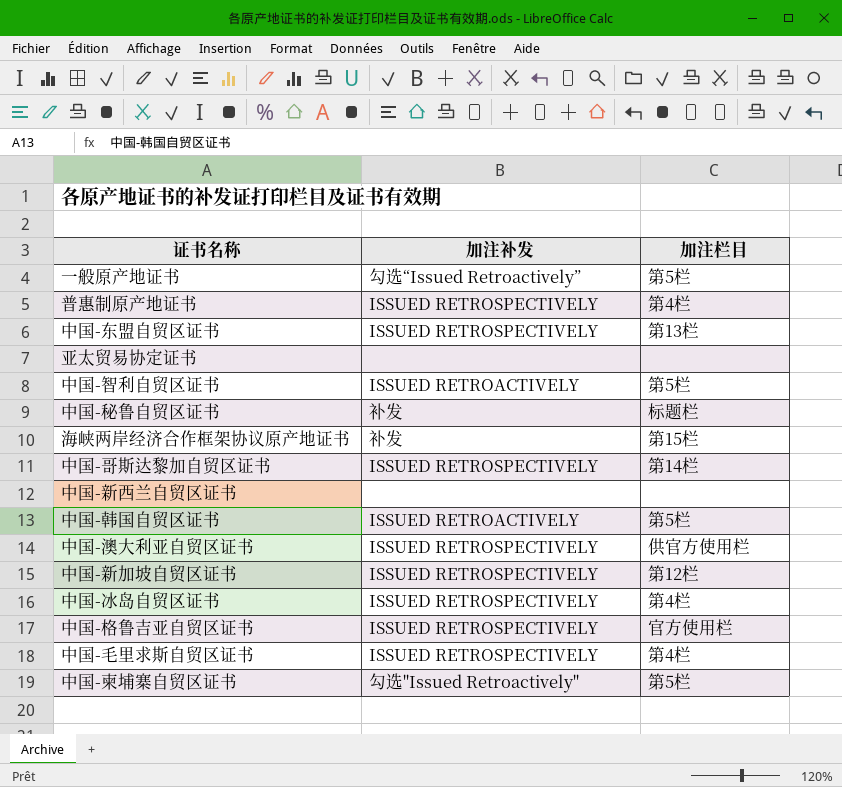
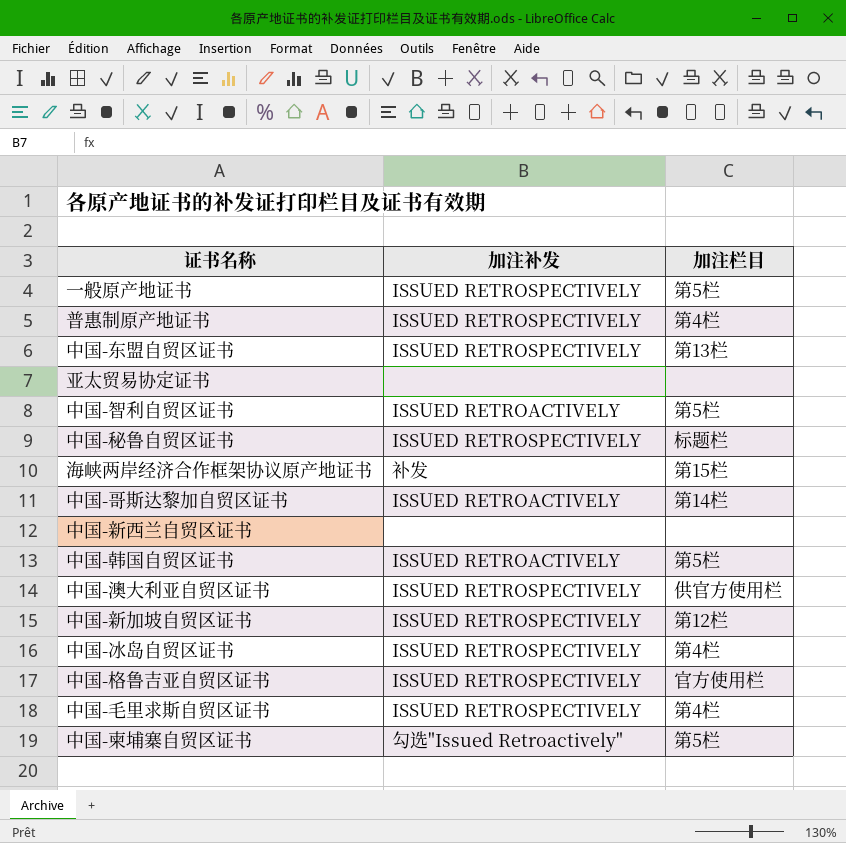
一般原产地证书 | 加注补发: 勾选“Issued Retroactively” -> ISSUED RETROSPECTIVELY
中国-秘鲁自贸区证书 | 加注补发: 补发 -> ISSUED RETROSPECTIVELY
中国-哥斯达黎加自贸区证书 | 加注补发: ISSUED RETROSPECTIVELY -> ISSUED RETROACTIVELY

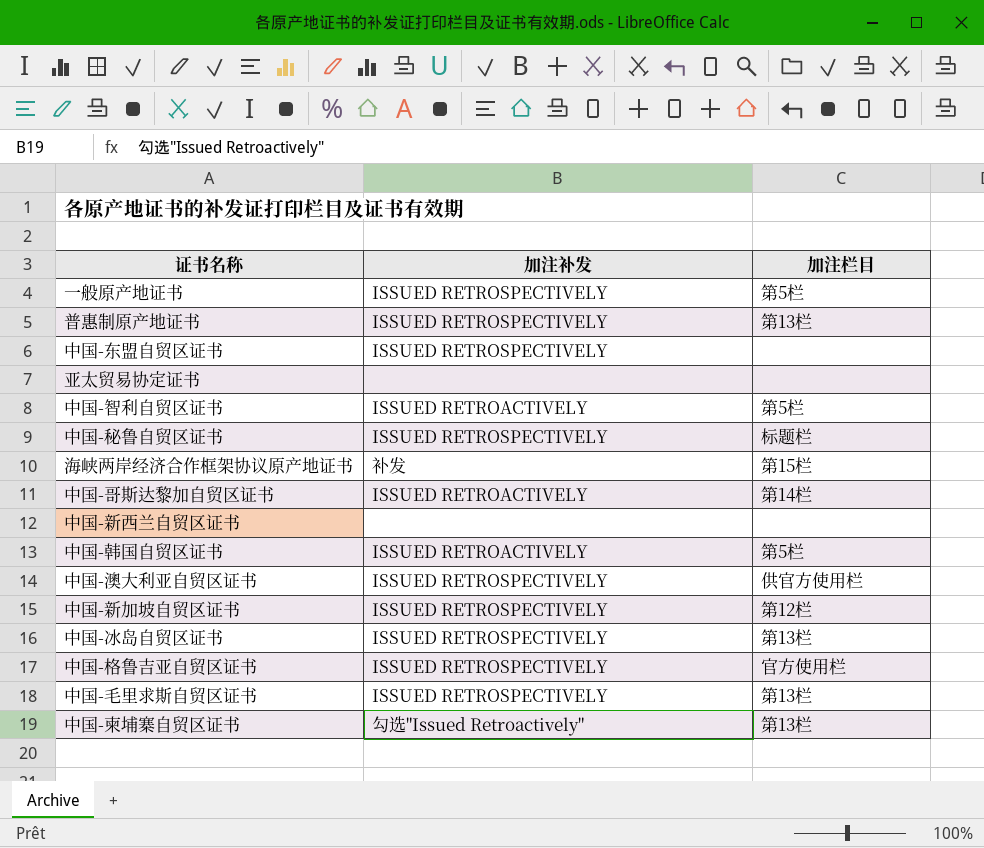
普惠制原产地证书 | 加注栏目: 第4栏 -> 第13栏
中国-东盟自贸区证书 | 加注栏目: 第13栏 -> none
中国-冰岛自贸区证书 | 加注栏目: 第4栏 -> 第13栏
中国-毛里求斯自贸区证书 | 加注栏目: 第4栏 -> 第13栏
中国-柬埔寨自贸区证书 | 加注栏目: 第5栏 -> 第13栏

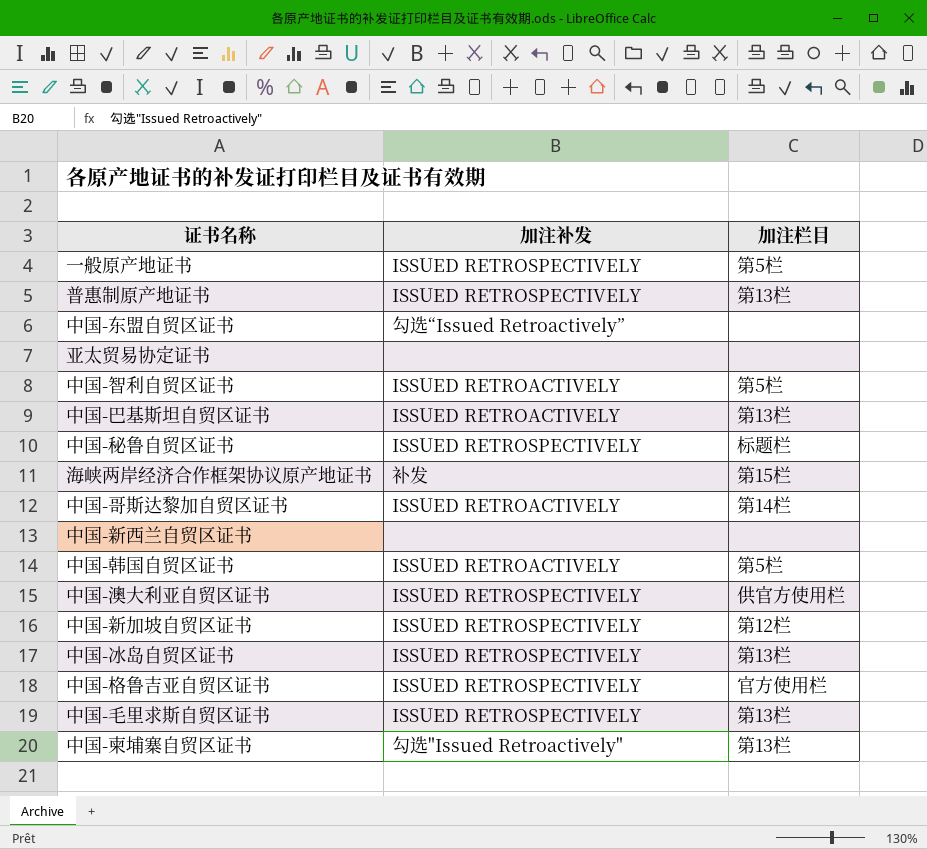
中国-东盟自贸区证书 | 加注补发: ISSUED RETROSPECTIVELY -> 勾选“Issued Retroactively”
row 中国-巴基斯坦自贸区证书: none -> ISSUED RETROACTIVELY | 第13栏

